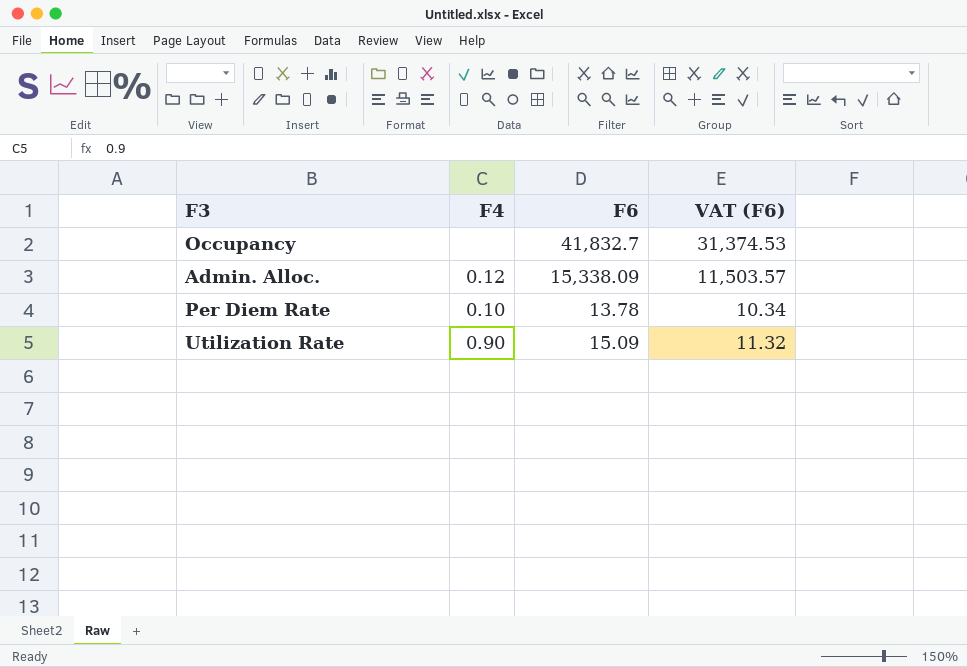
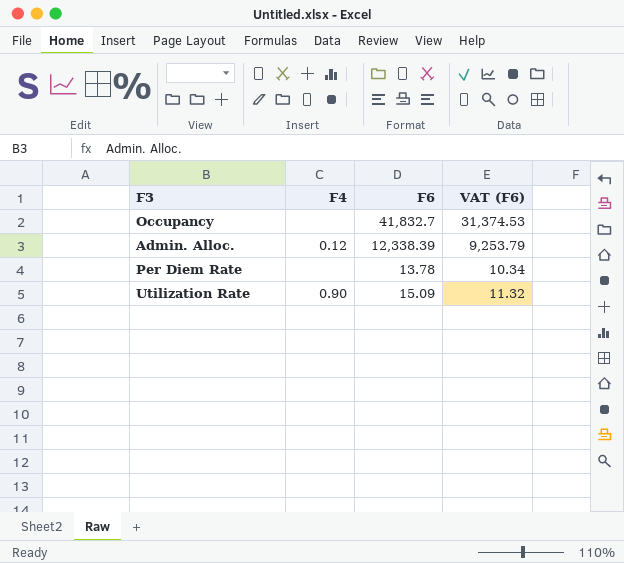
Admin. Alloc. | F6: 15,338.09 -> 12,338.39
Admin. Alloc. | VAT (F6): 11,503.57 -> 9,253.79
Per Diem Rate | F4: 0.10 -> none

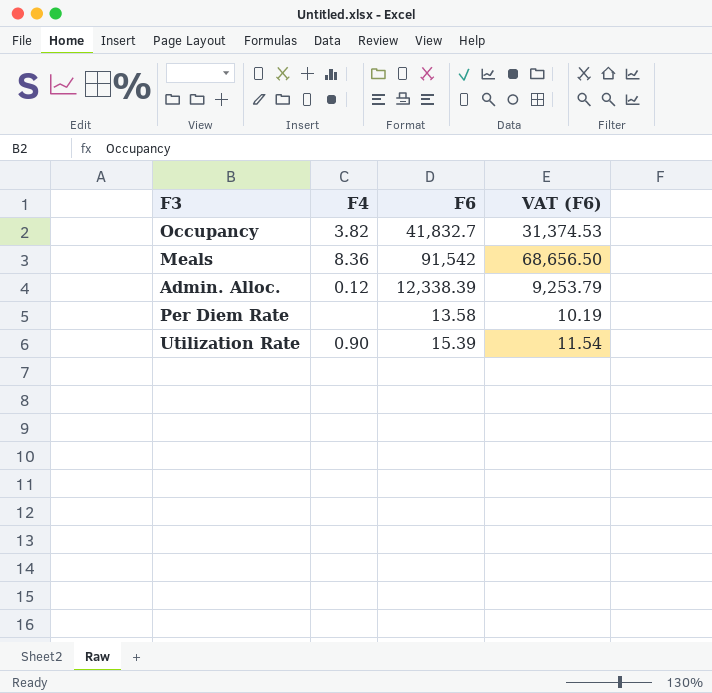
Occupancy | F4: none -> 3.82
row Meals: none -> 8.36 | 91,542 | 68,656.50
Per Diem Rate | F6: 13.78 -> 13.58
Per Diem Rate | VAT (F6): 10.34 -> 10.19
Utilization Rate | F6: 15.09 -> 15.39
Utilization Rate | VAT (F6): 11.32 -> 11.54

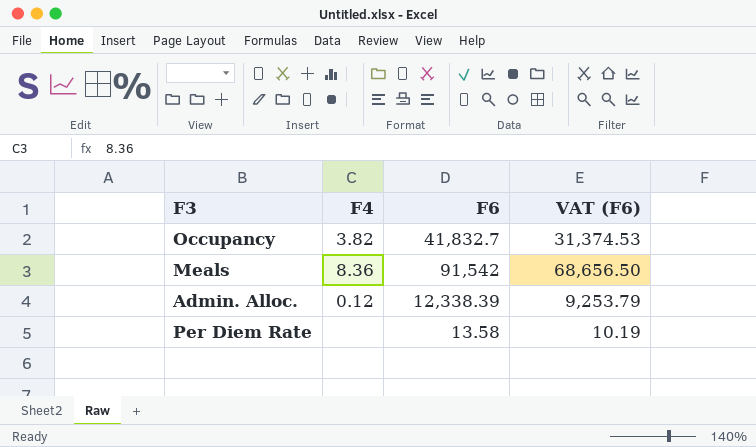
row Utilization Rate: 0.90 | 15.39 | 11.54 -> none

